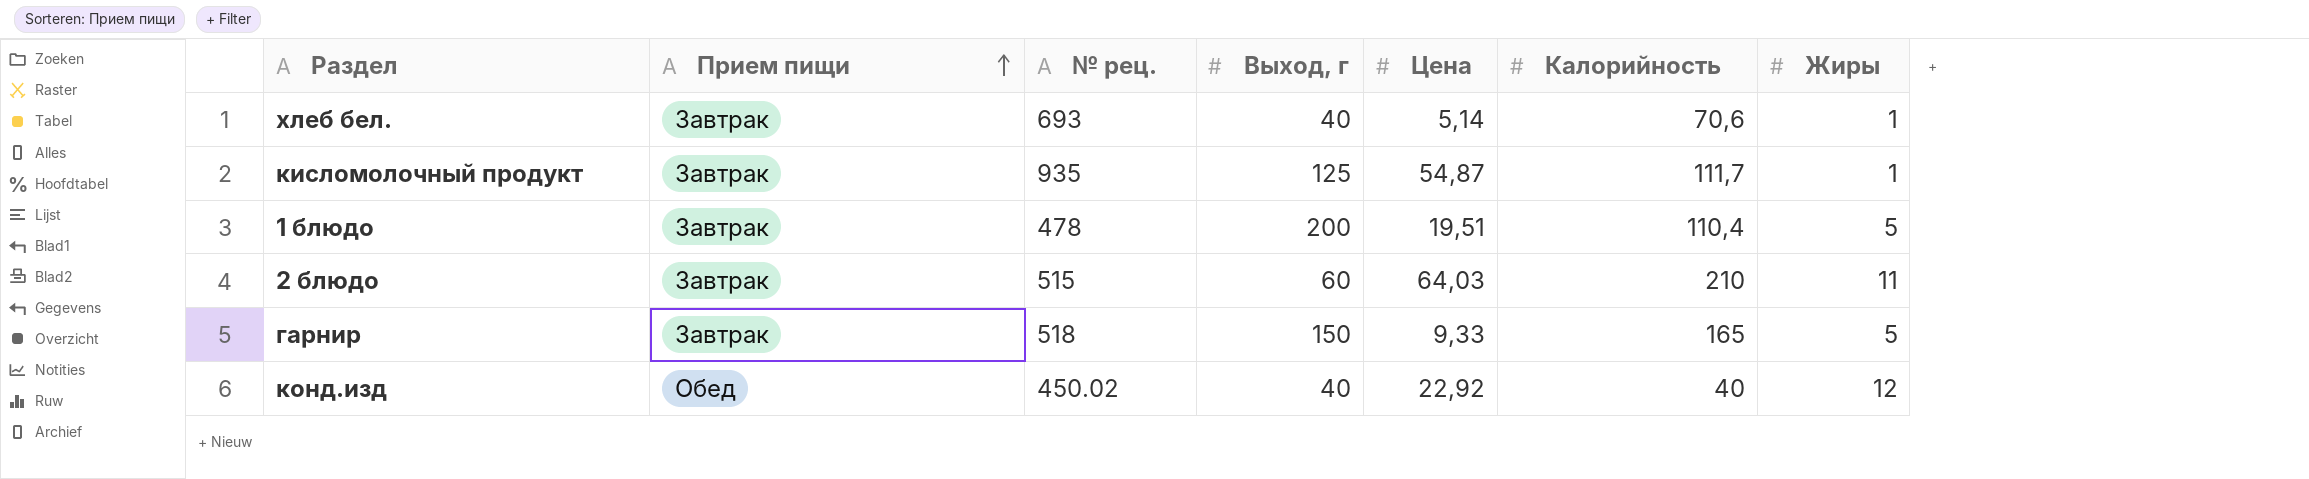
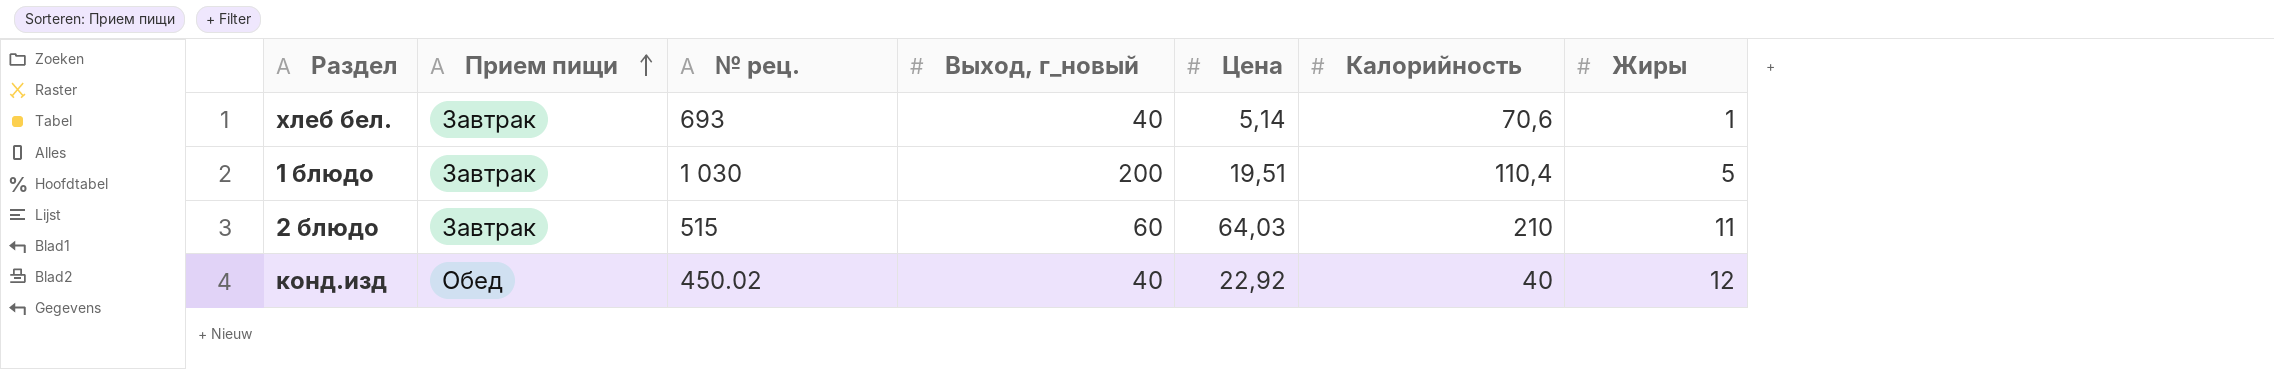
column name: Выход, г -> Выход, г_новый
row кисломолочный продукт: Завтрак | 935 | 125 | 54,87 | 111,7 | 1 -> none
row гарнир: Завтрак | 518 | 150 | 9,33 | 165 | 5 -> none
1 блюдо | № рец.: 478 -> 1 030

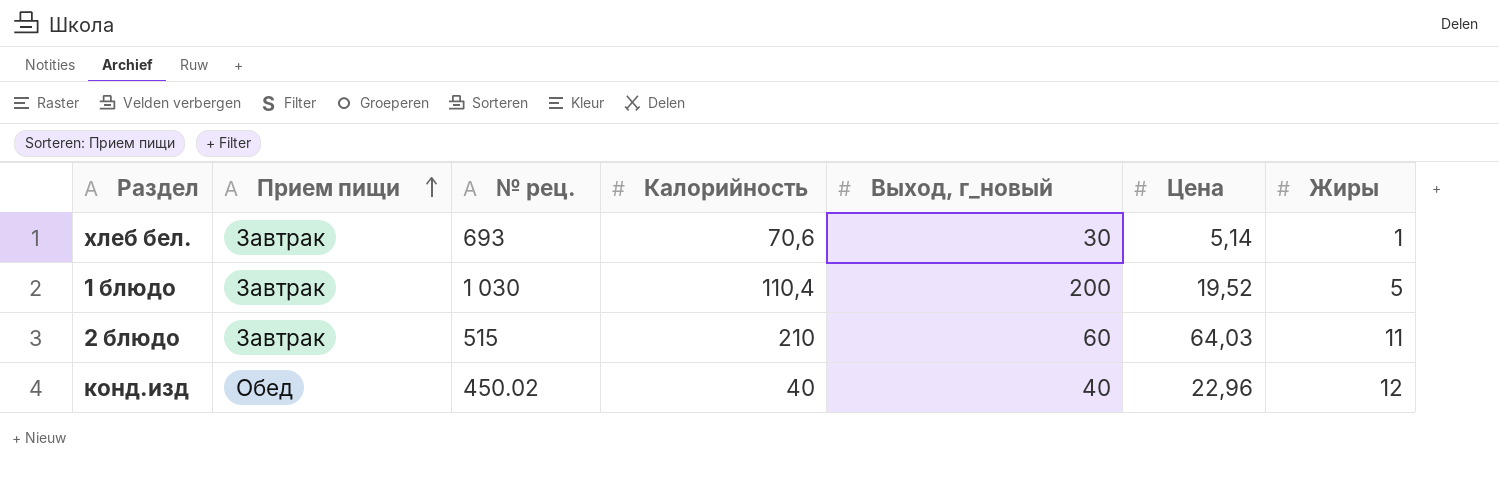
column Калорийность | position: 6 -> 4
хлеб бел. | Выход, г_новый: 40 -> 30
1 блюдо | Цена: 19,51 -> 19,52
конд.изд | Цена: 22,92 -> 22,96

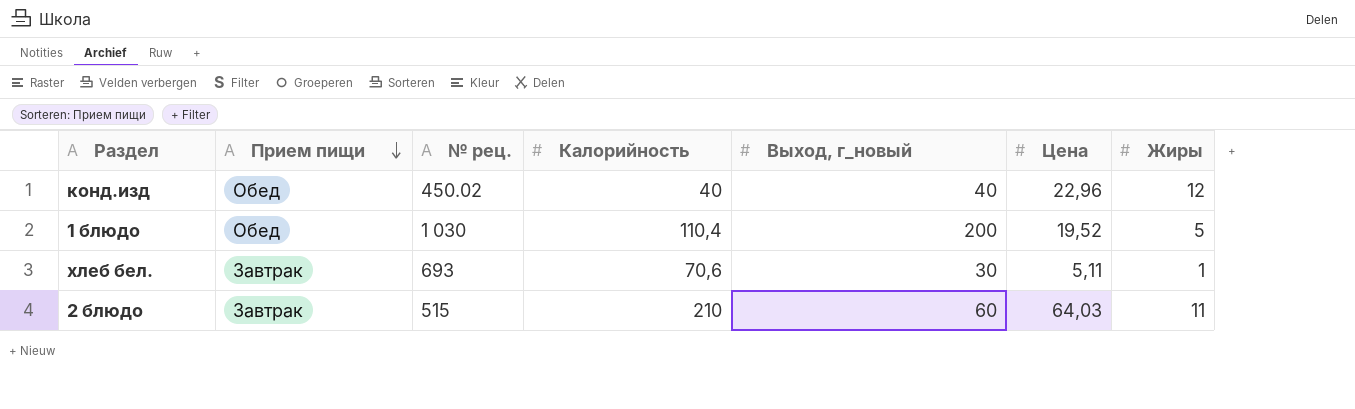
row order: Прием пищи ascending -> Прием пищи descending
1 блюдо | Прием пищи: Завтрак -> Обед
хлеб бел. | Цена: 5,14 -> 5,11

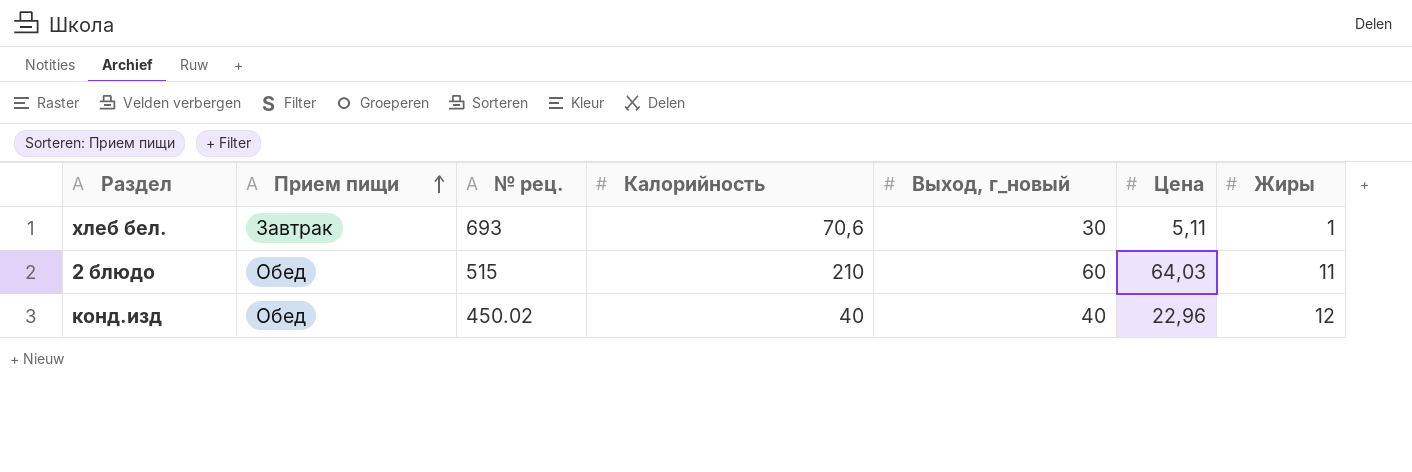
row order: Прием пищи descending -> Прием пищи ascending
row 1 блюдо: Обед | 1 030 | 110,4 | 200 | 19,52 | 5 -> none
2 блюдо | Прием пищи: Завтрак -> Обед

